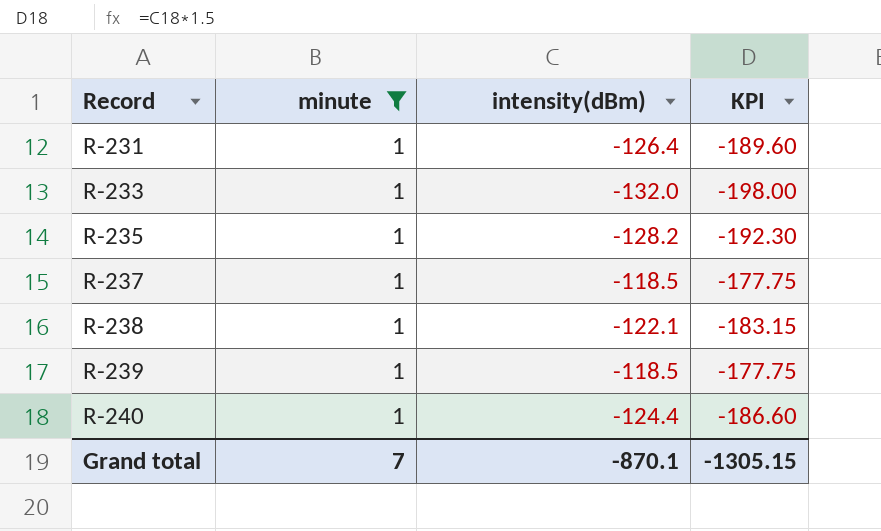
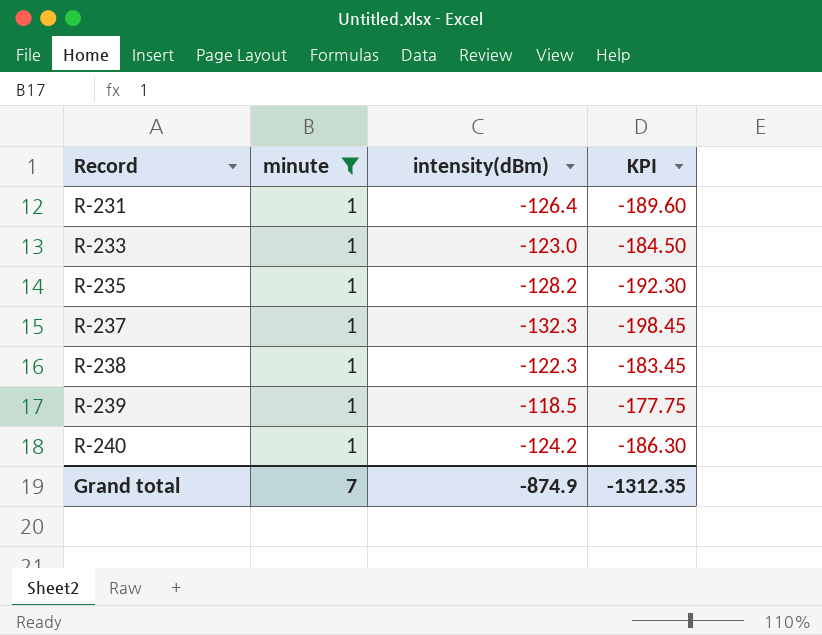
R-233 | intensity(dBm): -132.0 -> -123.0
R-233 | KPI: -198.00 -> -184.50
R-237 | intensity(dBm): -118.5 -> -132.3
R-237 | KPI: -177.75 -> -198.45
R-238 | intensity(dBm): -122.1 -> -122.3
R-238 | KPI: -183.15 -> -183.45
R-240 | intensity(dBm): -124.4 -> -124.2
R-240 | KPI: -186.60 -> -186.30
Grand total | intensity(dBm): -870.1 -> -874.9
Grand total | KPI: -1305.15 -> -1312.35

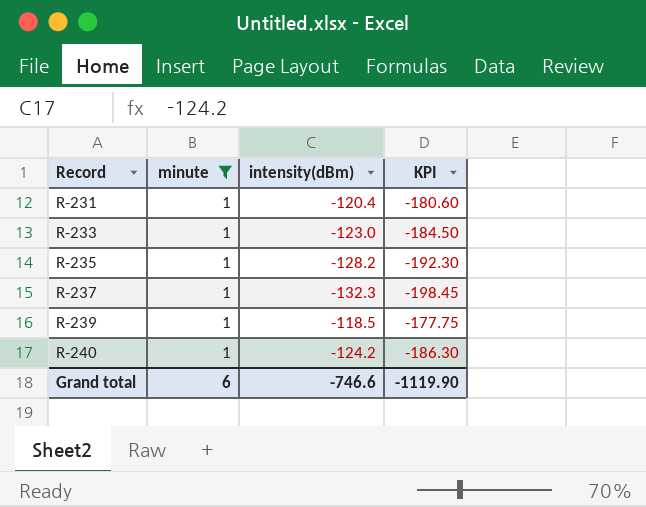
row R-238: 1 | -122.3 | -183.45 -> none
R-231 | intensity(dBm): -126.4 -> -120.4
R-231 | KPI: -189.60 -> -180.60
Grand total | minute: 7 -> 6
Grand total | intensity(dBm): -874.9 -> -746.6
Grand total | KPI: -1312.35 -> -1119.90

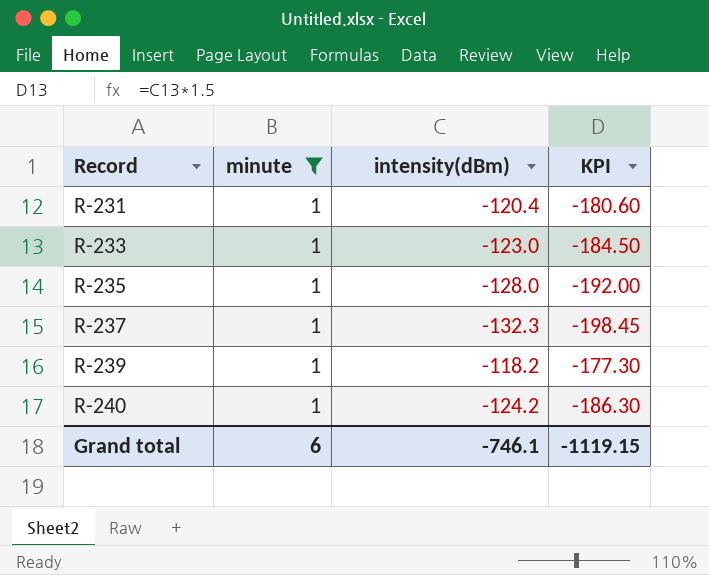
R-235 | intensity(dBm): -128.2 -> -128.0
R-235 | KPI: -192.30 -> -192.00
R-239 | intensity(dBm): -118.5 -> -118.2
R-239 | KPI: -177.75 -> -177.30
Grand total | intensity(dBm): -746.6 -> -746.1
Grand total | KPI: -1119.90 -> -1119.15

